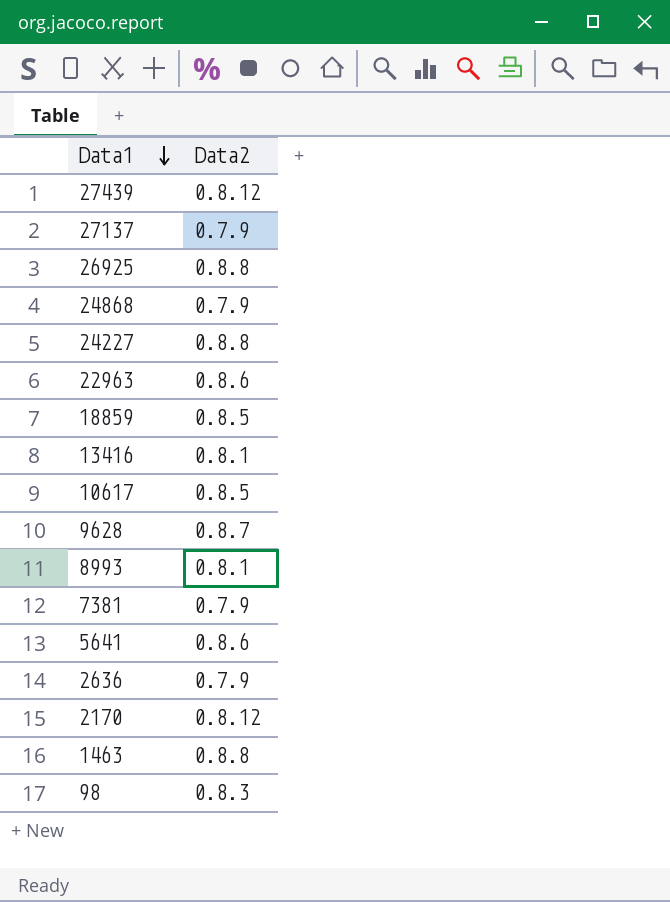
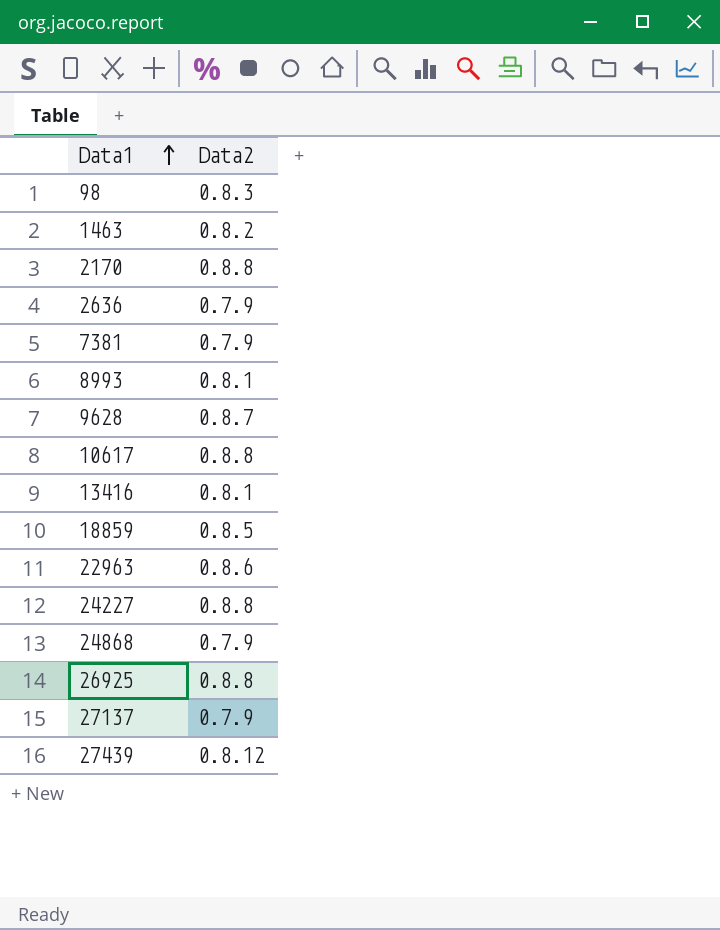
row order: Data1 descending -> Data1 ascending
row 5641: 0.8.6 -> none
1463 | Data2: 0.8.8 -> 0.8.2
2170 | Data2: 0.8.12 -> 0.8.8
10617 | Data2: 0.8.5 -> 0.8.8

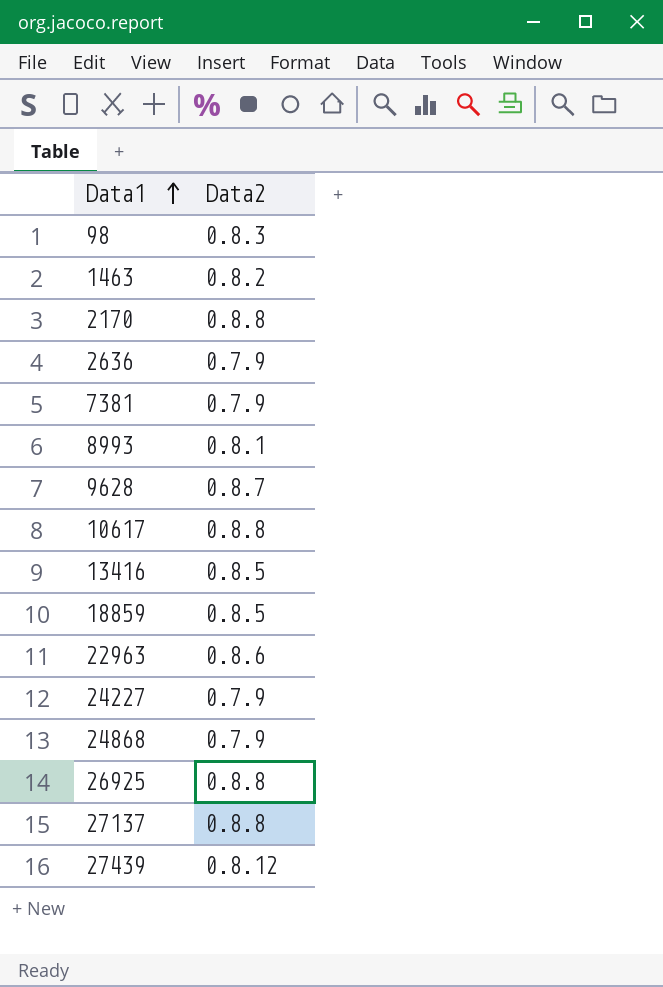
13416 | Data2: 0.8.1 -> 0.8.5
24227 | Data2: 0.8.8 -> 0.7.9
27137 | Data2: 0.7.9 -> 0.8.8

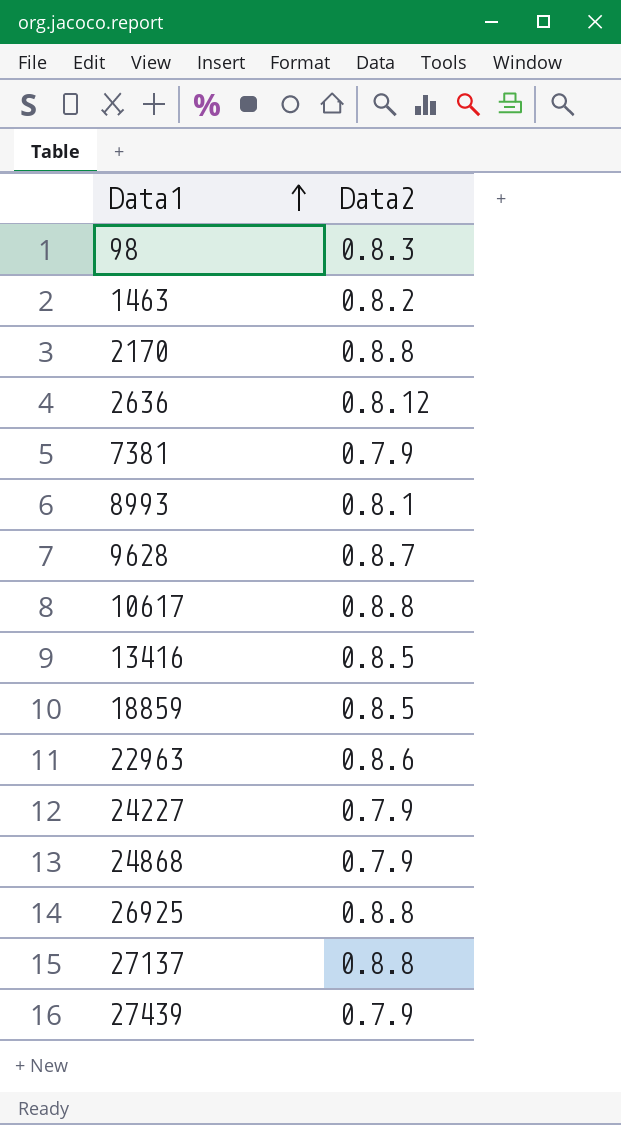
2636 | Data2: 0.7.9 -> 0.8.12
27439 | Data2: 0.8.12 -> 0.7.9

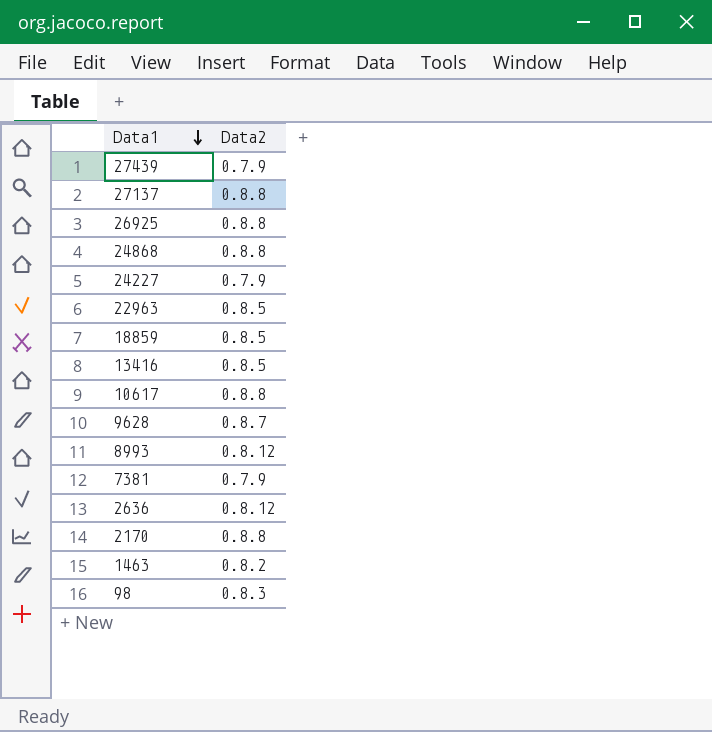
row order: Data1 ascending -> Data1 descending
24868 | Data2: 0.7.9 -> 0.8.8
22963 | Data2: 0.8.6 -> 0.8.5
8993 | Data2: 0.8.1 -> 0.8.12

